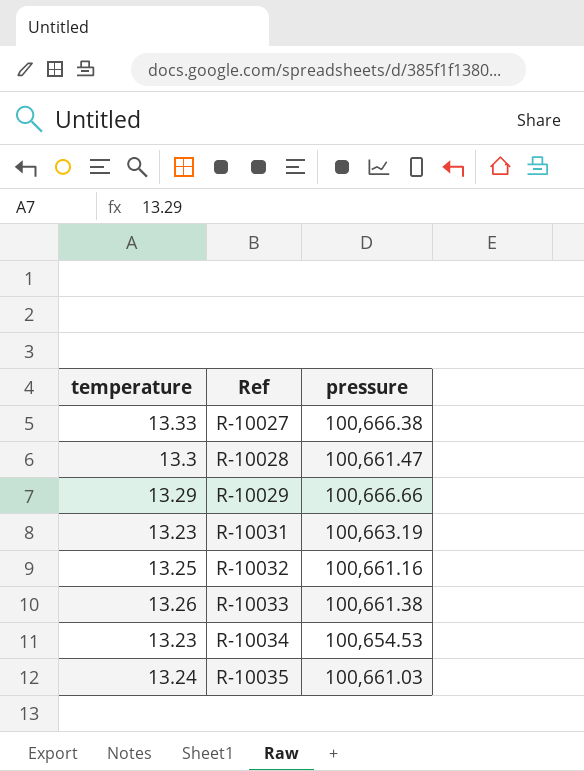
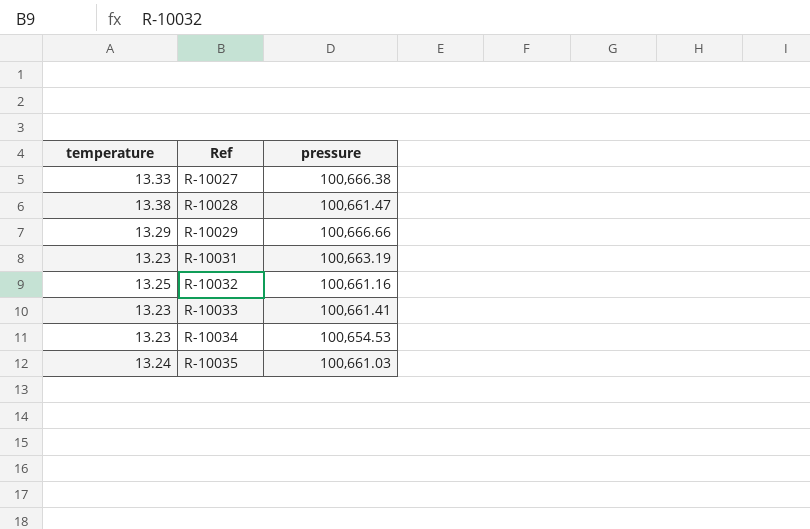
R-10028 | temperature: 13.3 -> 13.38
R-10033 | temperature: 13.26 -> 13.23
R-10033 | pressure: 100,661.38 -> 100,661.41

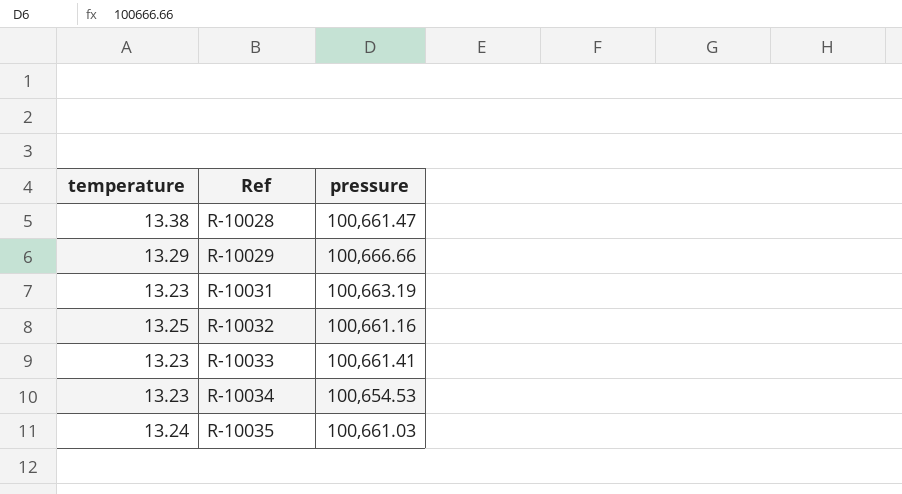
row R-10027: 13.33 | 100,666.38 -> none

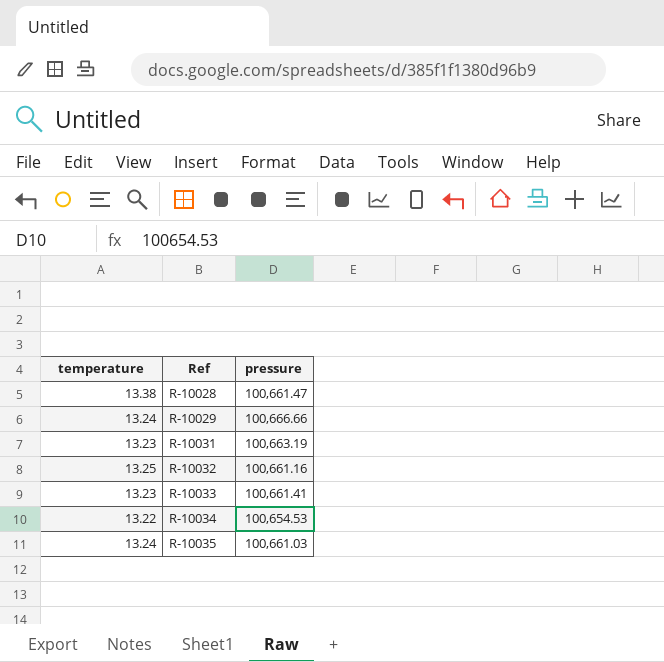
R-10029 | temperature: 13.29 -> 13.24
R-10034 | temperature: 13.23 -> 13.22

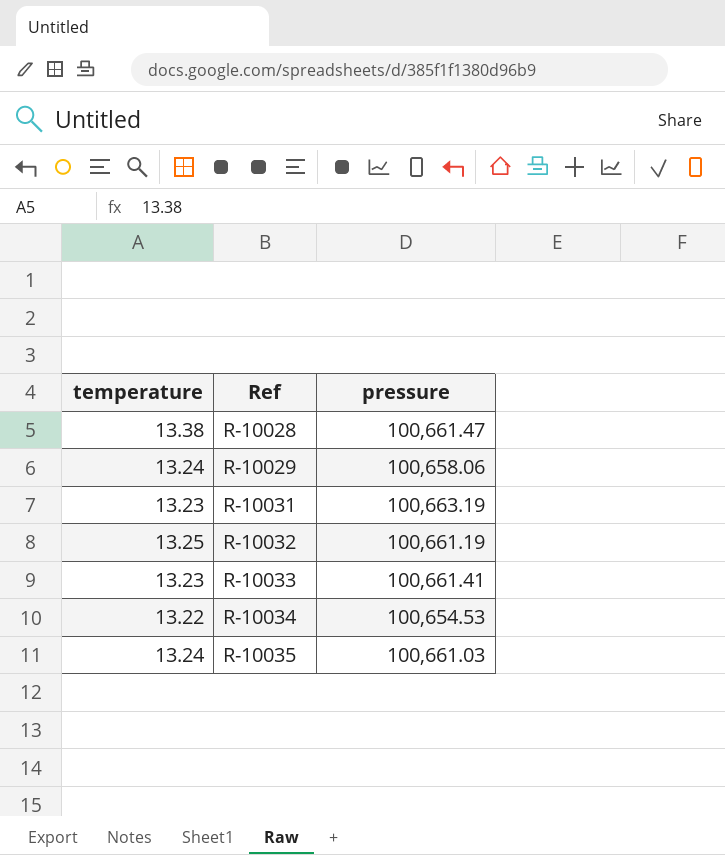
R-10029 | pressure: 100,666.66 -> 100,658.06
R-10032 | pressure: 100,661.16 -> 100,661.19

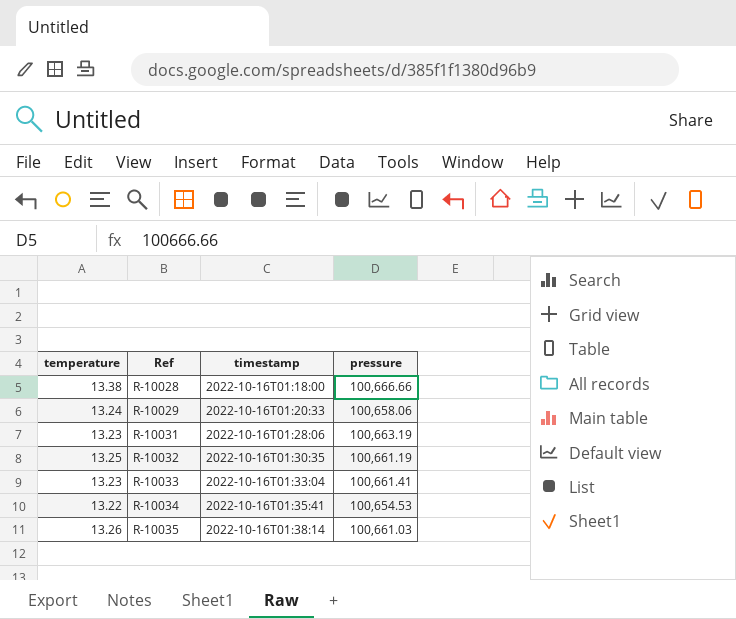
column timestamp | position: none -> 3
R-10028 | pressure: 100,661.47 -> 100,666.66
R-10035 | temperature: 13.24 -> 13.26

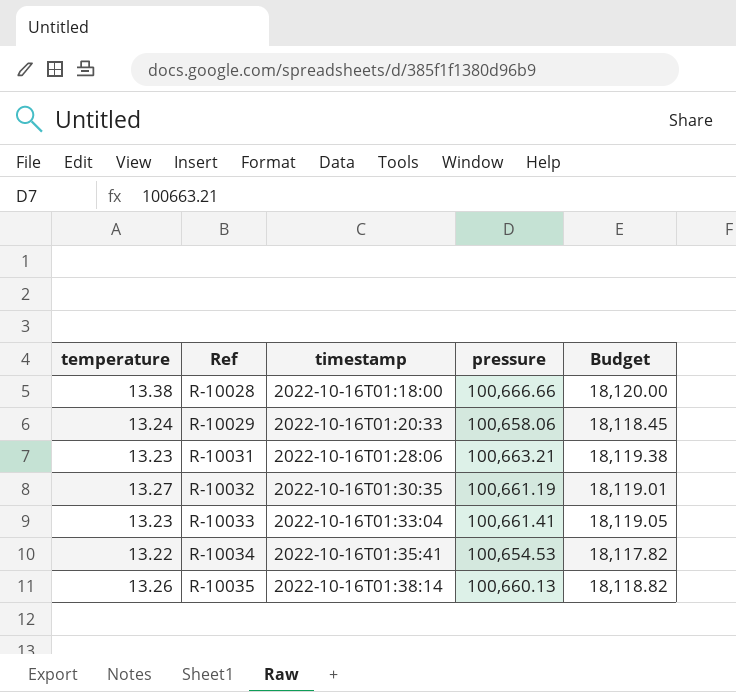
column Budget | formula: none -> [pressure] * 0.18
R-10031 | pressure: 100,663.19 -> 100,663.21
R-10032 | temperature: 13.25 -> 13.27
R-10035 | pressure: 100,661.03 -> 100,660.13

